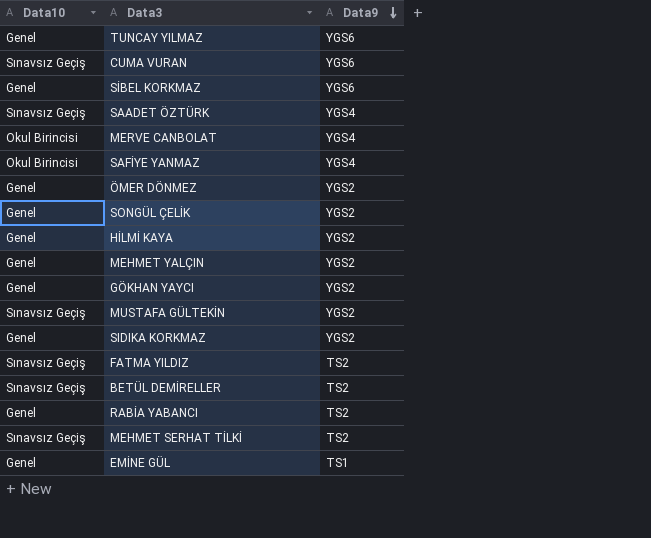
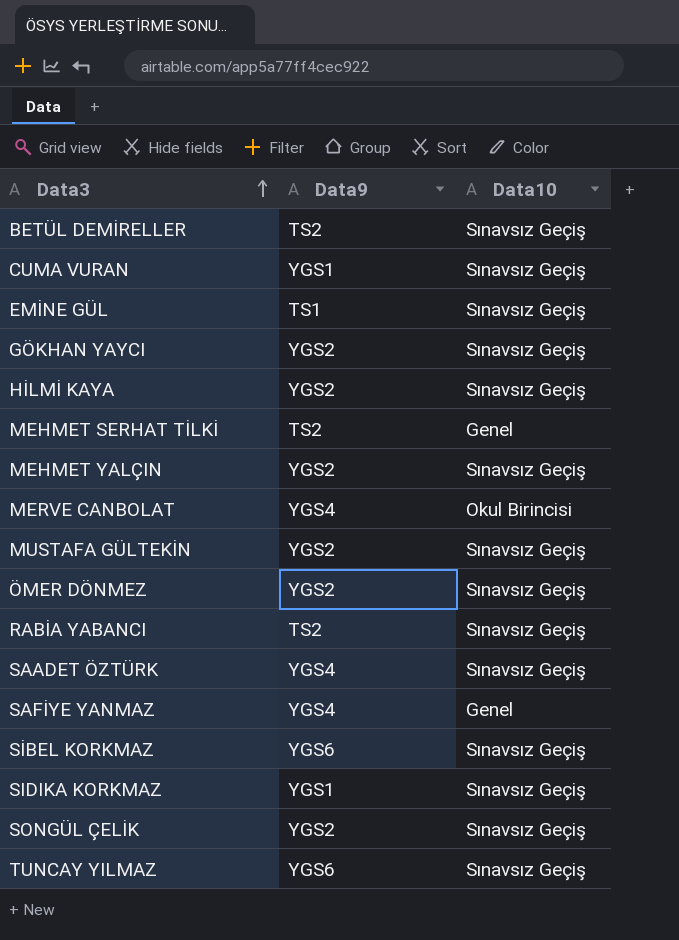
row order: Data9 descending -> Data3 ascending
column Data10 | position: 1 -> 3
row FATMA YILDIZ: Sınavsız Geçiş | TS2 -> none
CUMA VURAN | Data9: YGS6 -> YGS1
EMİNE GÜL | Data10: Genel -> Sınavsız Geçiş
GÖKHAN YAYCI | Data10: Genel -> Sınavsız Geçiş
HİLMİ KAYA | Data10: Genel -> Sınavsız Geçiş
MEHMET SERHAT TİLKİ | Data10: Sınavsız Geçiş -> Genel
MEHMET YALÇIN | Data10: Genel -> Sınavsız Geçiş
ÖMER DÖNMEZ | Data10: Genel -> Sınavsız Geçiş
RABİA YABANCI | Data10: Genel -> Sınavsız Geçiş
SAFİYE YANMAZ | Data10: Okul Birincisi -> Genel
SİBEL KORKMAZ | Data10: Genel -> Sınavsız Geçiş
SIDIKA KORKMAZ | Data9: YGS2 -> YGS1
SIDIKA KORKMAZ | Data10: Genel -> Sınavsız Geçiş
SONGÜL ÇELİK | Data10: Genel -> Sınavsız Geçiş
TUNCAY YILMAZ | Data10: Genel -> Sınavsız Geçiş

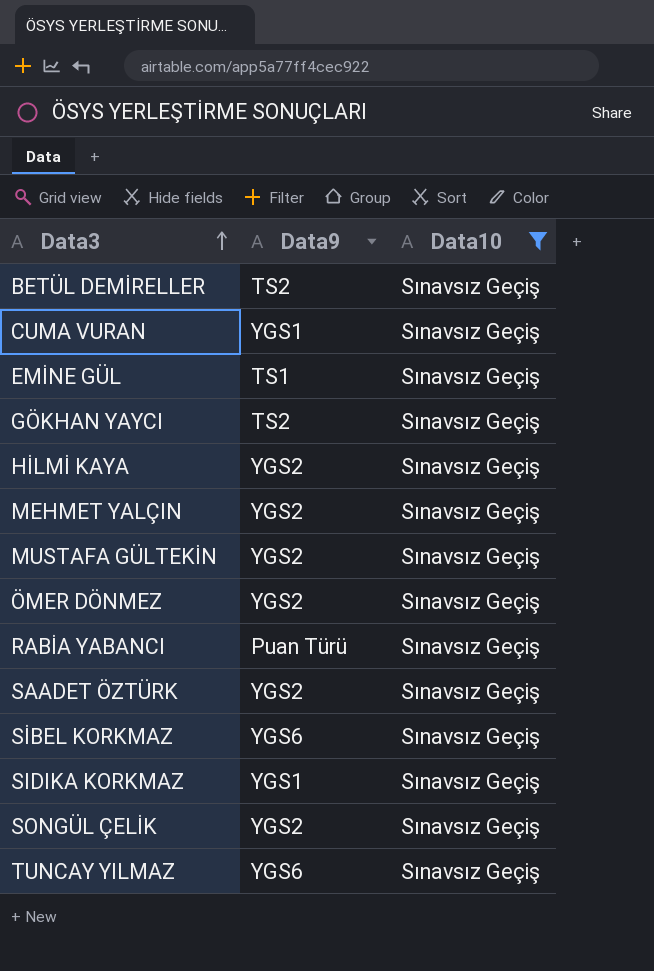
filter: none -> Data10 = Sınavsız Geçiş
GÖKHAN YAYCI | Data9: YGS2 -> TS2
RABİA YABANCI | Data9: TS2 -> Puan Türü
SAADET ÖZTÜRK | Data9: YGS4 -> YGS2

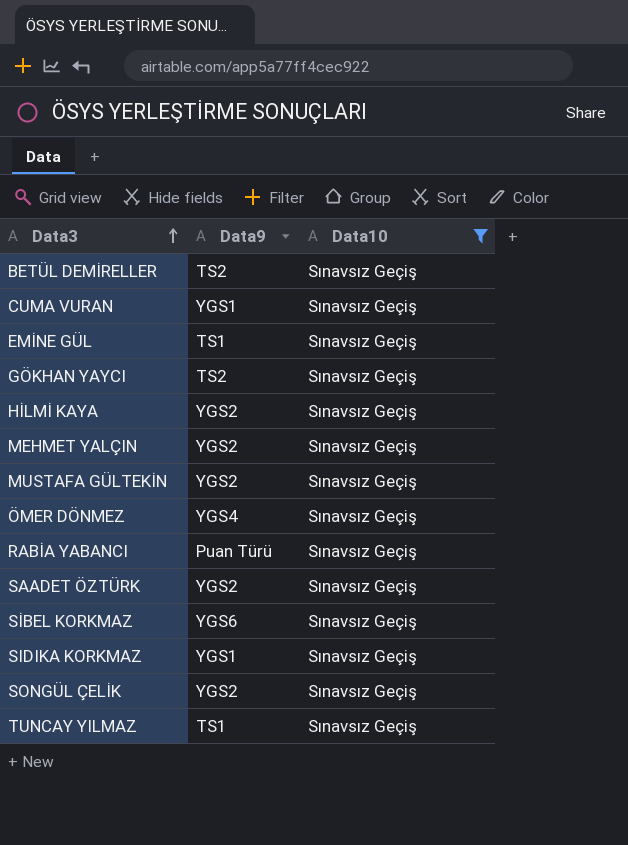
ÖMER DÖNMEZ | Data9: YGS2 -> YGS4
TUNCAY YILMAZ | Data9: YGS6 -> TS1

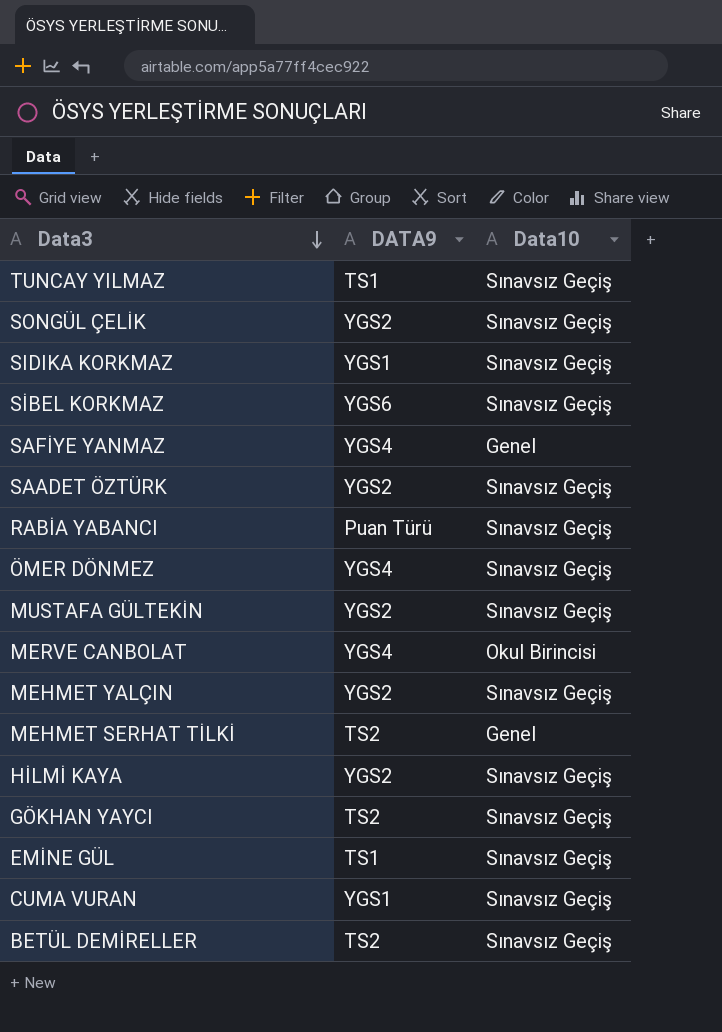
filter: Data10 = Sınavsız Geçiş -> none
row order: Data3 ascending -> Data3 descending
column name: Data9 -> DATA9

